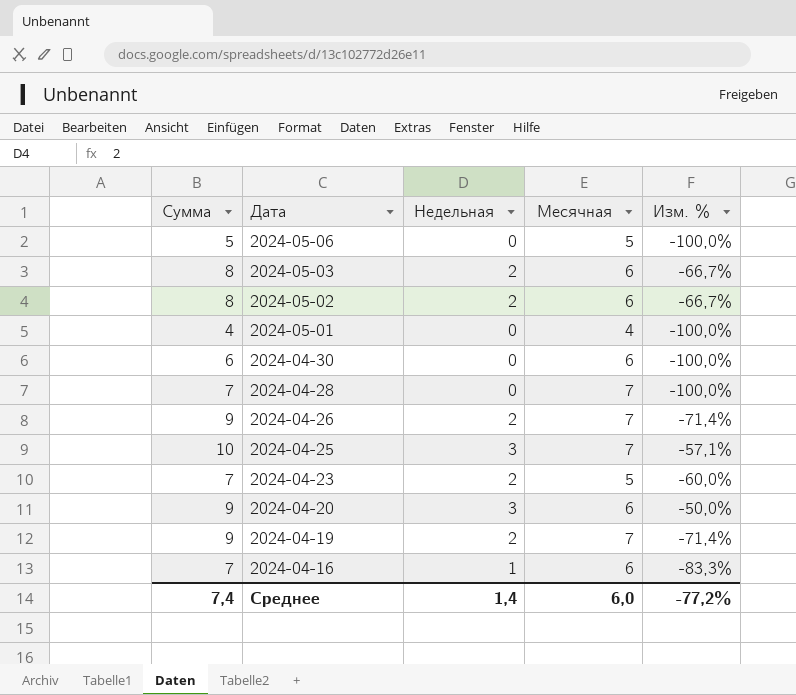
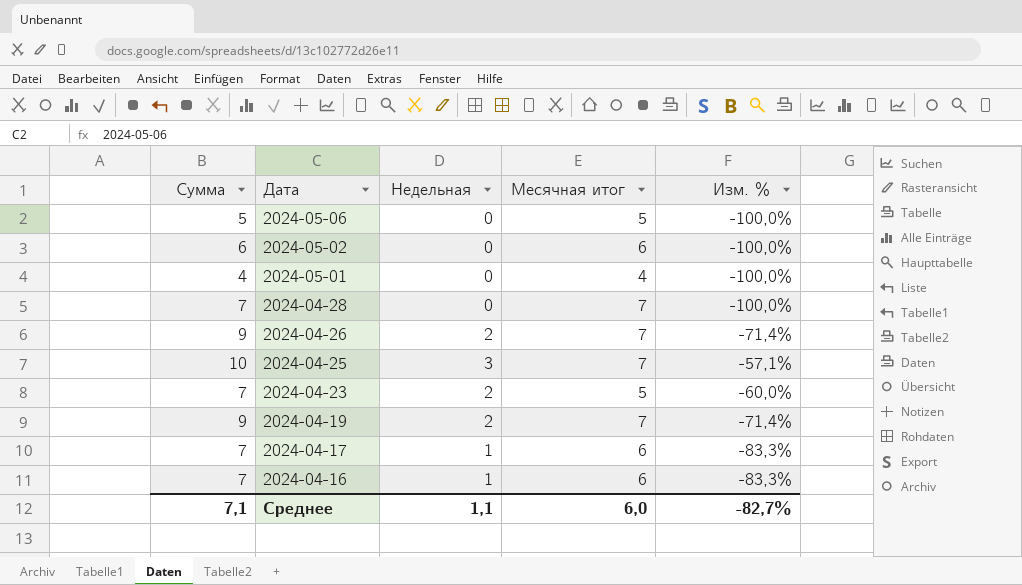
column name: Месячная -> Месячная итог
row 2024-05-03: 8 | 2 | 6 | -66,7% -> none
row 2024-04-30: 6 | 0 | 6 | -100,0% -> none
row 2024-04-20: 9 | 3 | 6 | -50,0% -> none
2024-05-02 | Сумма: 8 -> 6
2024-05-02 | Недельная: 2 -> 0
2024-05-02 | Изм. %: -66,7% -> -100,0%
row 2024-04-17: none -> 7 | 1 | 6 | -83,3%
Среднее | Сумма: 7,4 -> 7,1
Среднее | Недельная: 1,4 -> 1,1
Среднее | Изм. %: -77,2% -> -82,7%

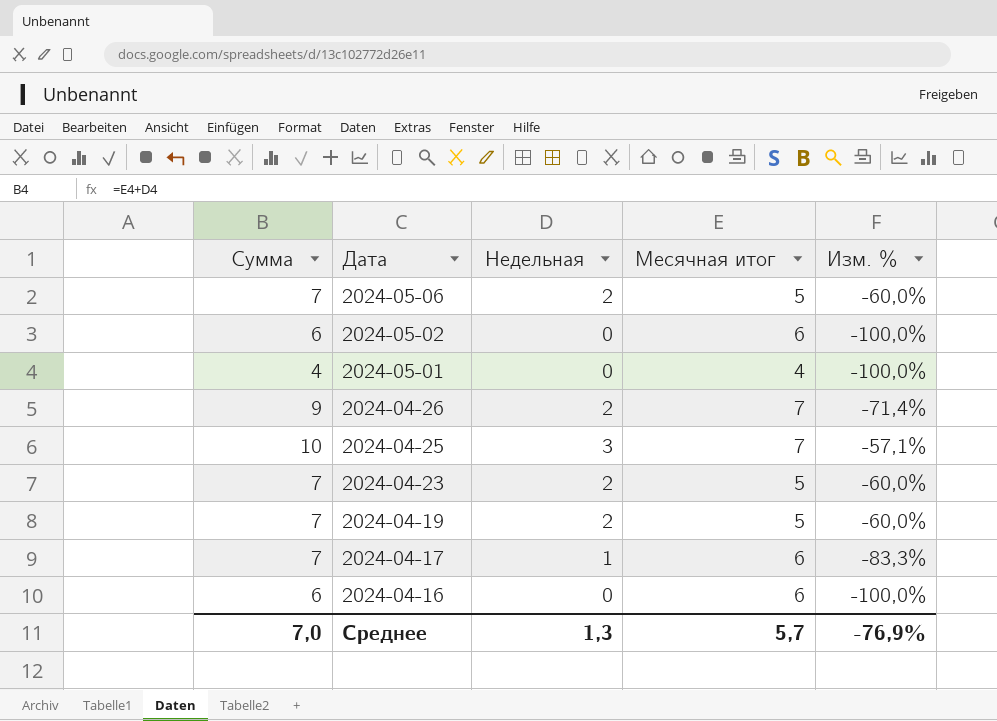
row 2024-04-28: 7 | 0 | 7 | -100,0% -> none
2024-05-06 | Сумма: 5 -> 7
2024-05-06 | Недельная: 0 -> 2
2024-05-06 | Изм. %: -100,0% -> -60,0%
2024-04-19 | Сумма: 9 -> 7
2024-04-19 | Месячная итог: 7 -> 5
2024-04-19 | Изм. %: -71,4% -> -60,0%
2024-04-16 | Сумма: 7 -> 6
2024-04-16 | Недельная: 1 -> 0
2024-04-16 | Изм. %: -83,3% -> -100,0%
Среднее | Сумма: 7,1 -> 7,0
Среднее | Недельная: 1,1 -> 1,3
Среднее | Месячная итог: 6,0 -> 5,7
Среднее | Изм. %: -82,7% -> -76,9%

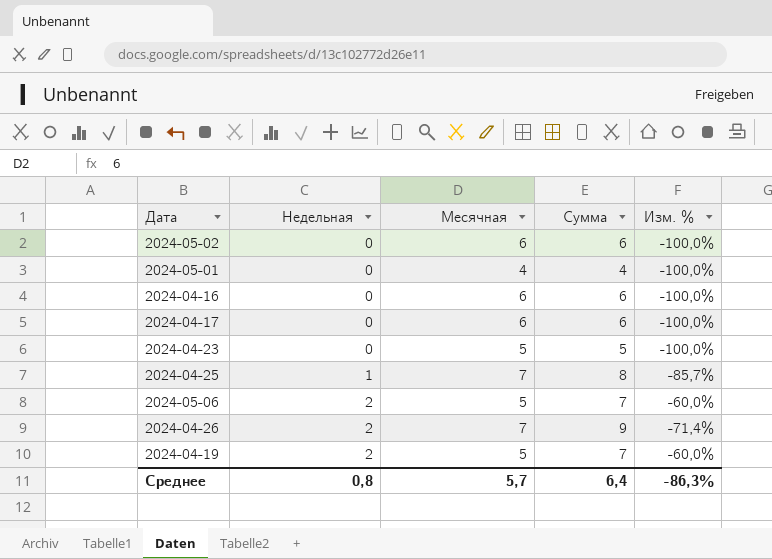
row order: Дата descending -> Недельная ascending
column name: Месячная итог -> Месячная
column Сумма | position: 1 -> 4
2024-04-17 | Недельная: 1 -> 0
2024-04-17 | Сумма: 7 -> 6
2024-04-17 | Изм. %: -83,3% -> -100,0%
2024-04-23 | Недельная: 2 -> 0
2024-04-23 | Сумма: 7 -> 5
2024-04-23 | Изм. %: -60,0% -> -100,0%
2024-04-25 | Недельная: 3 -> 1
2024-04-25 | Сумма: 10 -> 8
2024-04-25 | Изм. %: -57,1% -> -85,7%
Среднее | Недельная: 1,3 -> 0,8
Среднее | Сумма: 7,0 -> 6,4
Среднее | Изм. %: -76,9% -> -86,3%

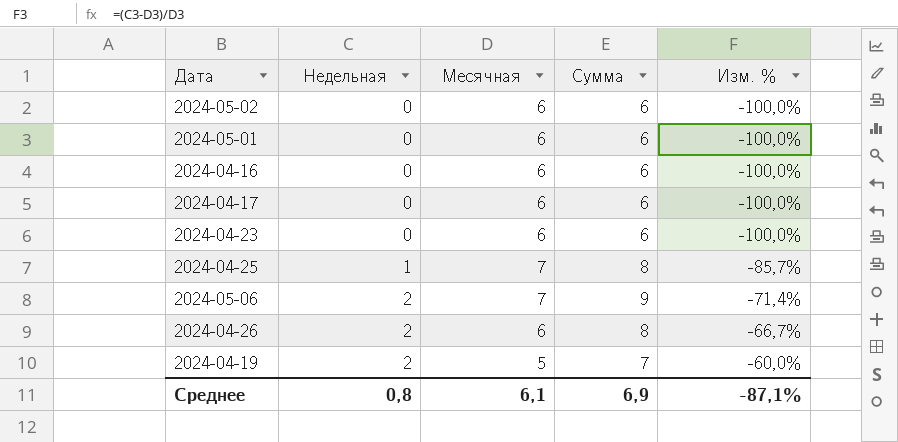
2024-05-01 | Месячная: 4 -> 6
2024-05-01 | Сумма: 4 -> 6
2024-04-23 | Месячная: 5 -> 6
2024-04-23 | Сумма: 5 -> 6
2024-05-06 | Месячная: 5 -> 7
2024-05-06 | Сумма: 7 -> 9
2024-05-06 | Изм. %: -60,0% -> -71,4%
2024-04-26 | Месячная: 7 -> 6
2024-04-26 | Сумма: 9 -> 8
2024-04-26 | Изм. %: -71,4% -> -66,7%
Среднее | Месячная: 5,7 -> 6,1
Среднее | Сумма: 6,4 -> 6,9
Среднее | Изм. %: -86,3% -> -87,1%

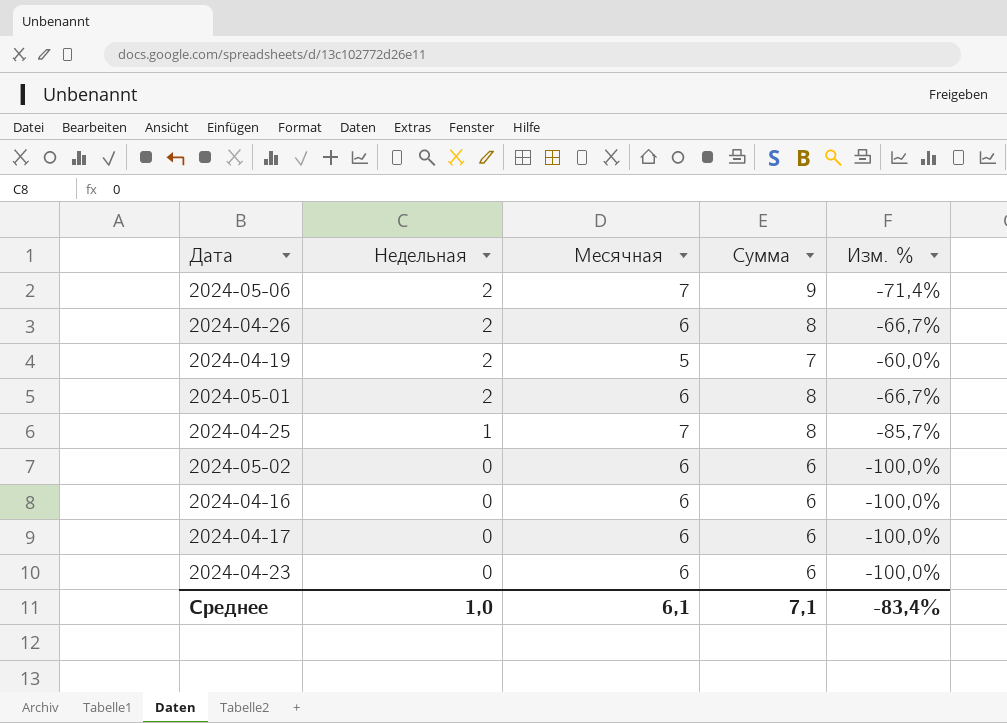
row order: Недельная ascending -> Недельная descending
2024-05-01 | Недельная: 0 -> 2
2024-05-01 | Сумма: 6 -> 8
2024-05-01 | Изм. %: -100,0% -> -66,7%
Среднее | Недельная: 0,8 -> 1,0
Среднее | Сумма: 6,9 -> 7,1
Среднее | Изм. %: -87,1% -> -83,4%

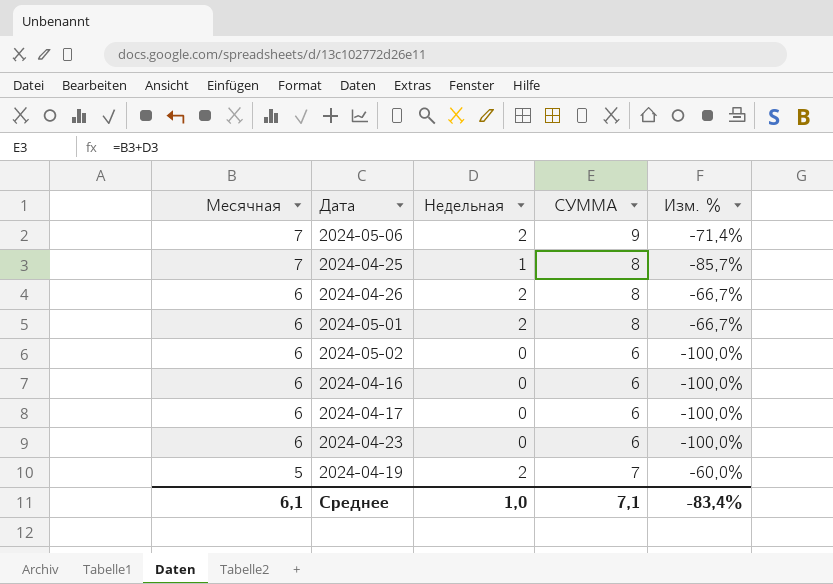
row order: Недельная descending -> Месячная descending
column Месячная | position: 3 -> 1
column name: Сумма -> СУММА

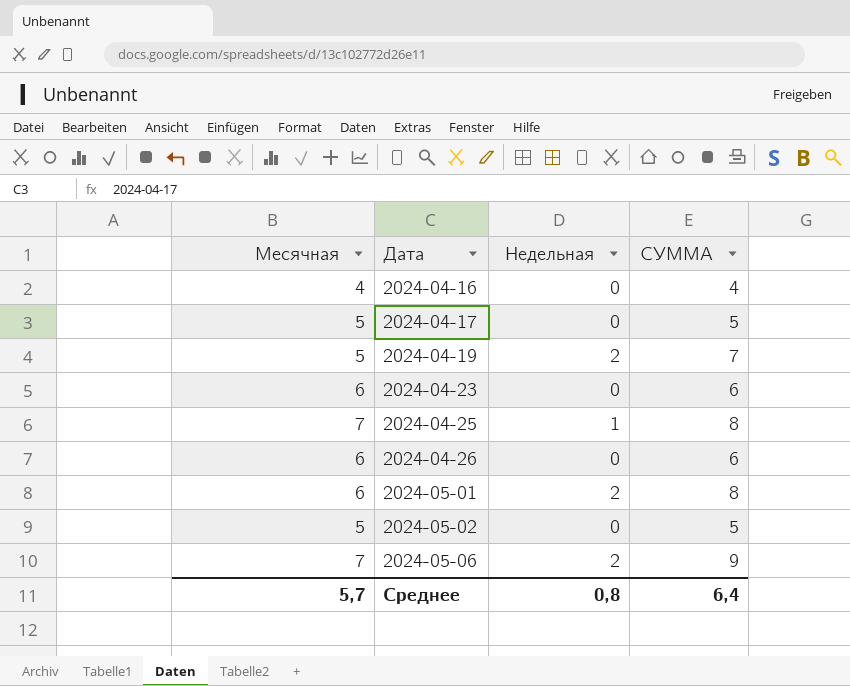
row order: Месячная descending -> Дата ascending
column Изм. % | formula: ([Недельная] - [Месячная]) / [Месячная] -> none
2024-04-16 | Месячная: 6 -> 4
2024-04-16 | СУММА: 6 -> 4
2024-04-17 | Месячная: 6 -> 5
2024-04-17 | СУММА: 6 -> 5
2024-04-26 | Недельная: 2 -> 0
2024-04-26 | СУММА: 8 -> 6
2024-05-02 | Месячная: 6 -> 5
2024-05-02 | СУММА: 6 -> 5
Среднее | Месячная: 6,1 -> 5,7
Среднее | Недельная: 1,0 -> 0,8
Среднее | СУММА: 7,1 -> 6,4

